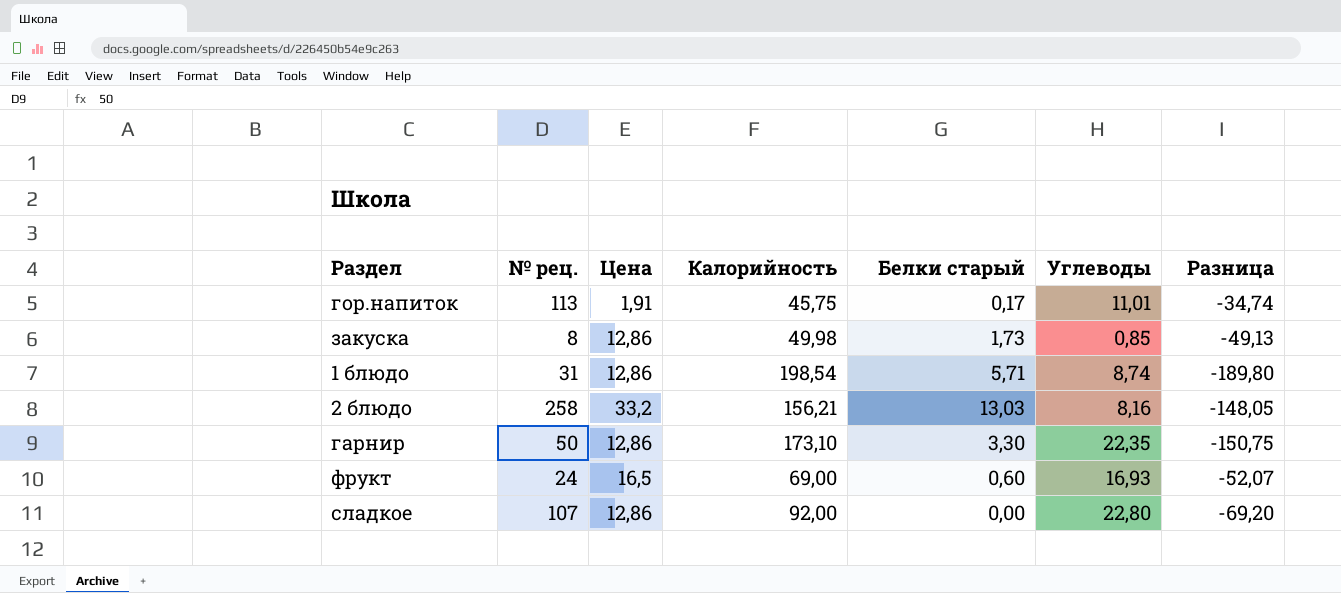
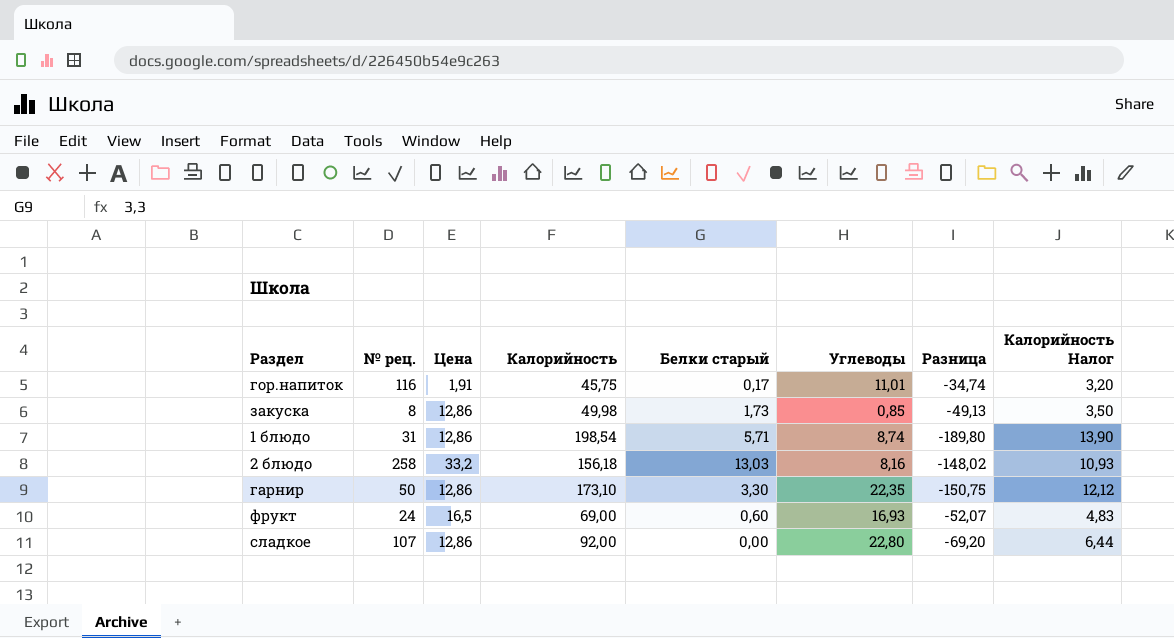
column Калорийность Налог | formula: none -> [Калорийность] * 0,07
гор.напиток | № рец.: 113 -> 116
2 блюдо | Калорийность: 156,21 -> 156,18
2 блюдо | Разница: -148,05 -> -148,02

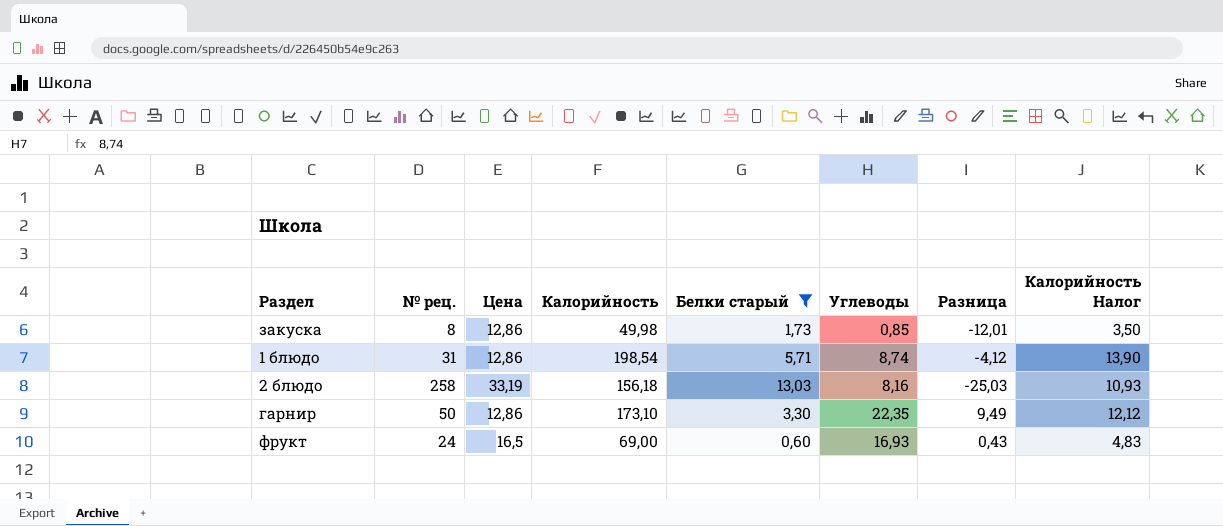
filter: none -> Белки старый >= 0,60
column Разница | formula: [Углеводы] - [Калорийность] -> [Углеводы] - [Цена]
2 блюдо | Цена: 33,2 -> 33,19

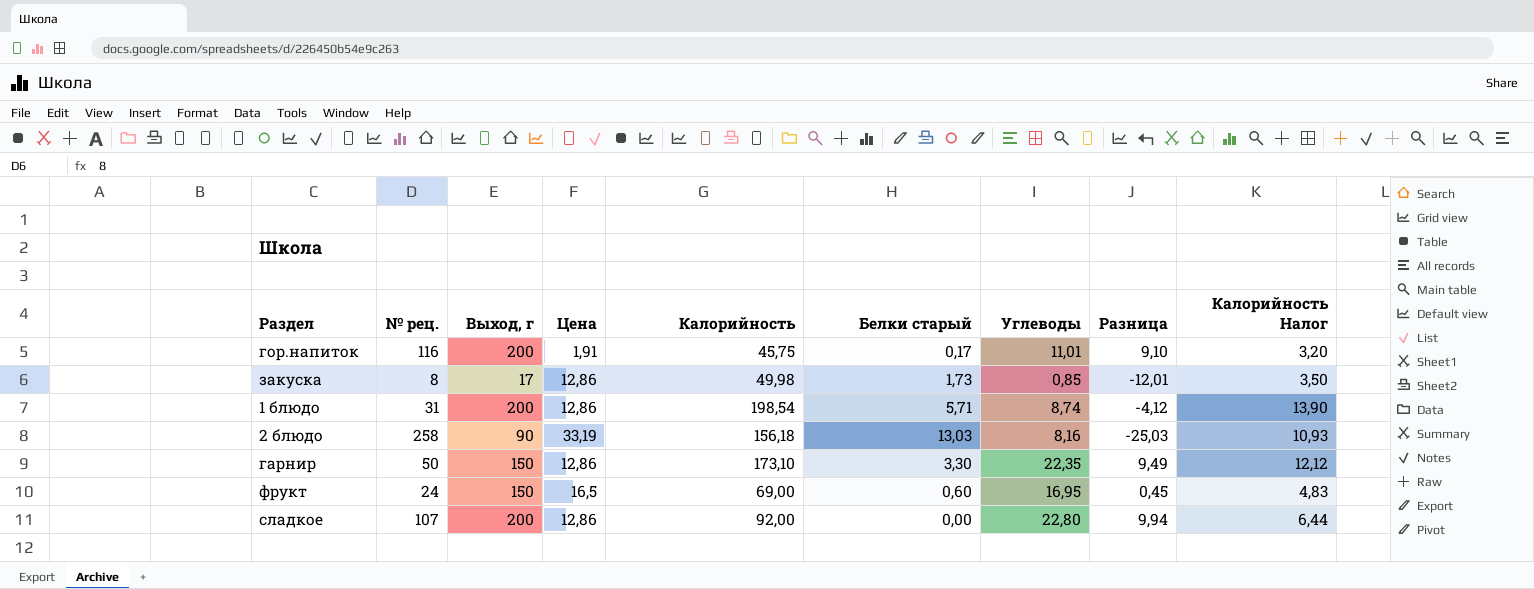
filter: Белки старый >= 0,60 -> none
column Выход, г | position: none -> 3
фрукт | Углеводы: 16,93 -> 16,95
фрукт | Разница: 0,43 -> 0,45

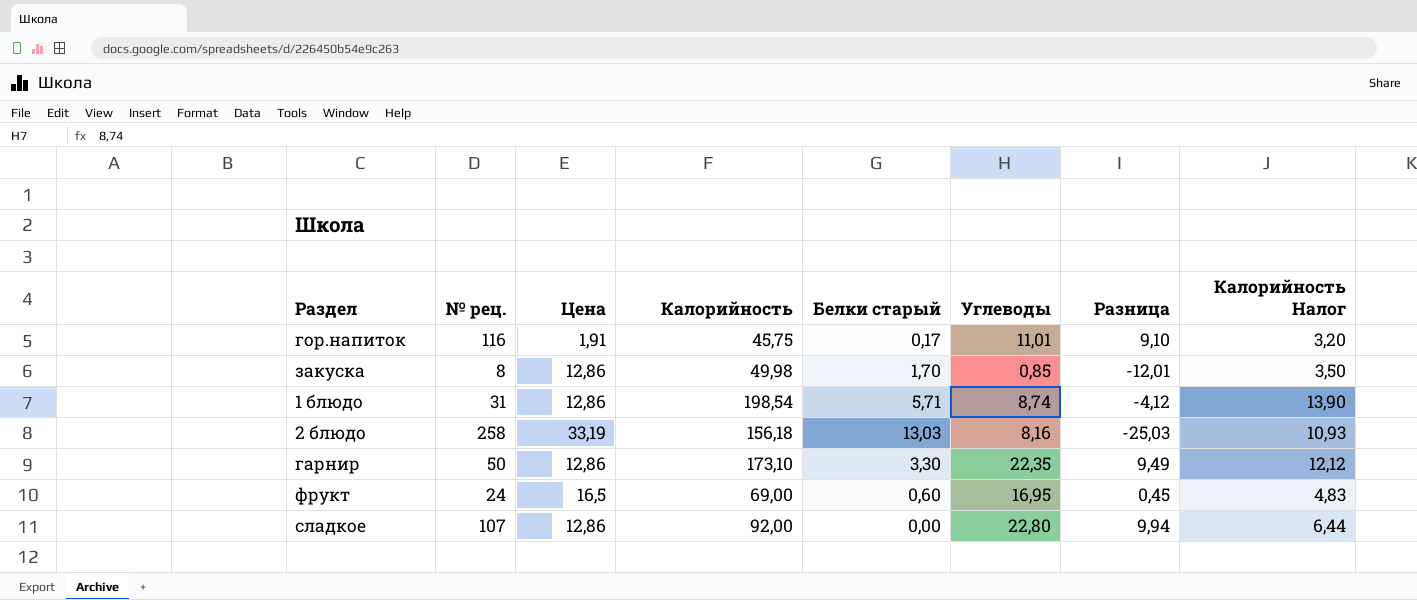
column Выход, г | position: 3 -> none
закуска | Белки старый: 1,73 -> 1,70

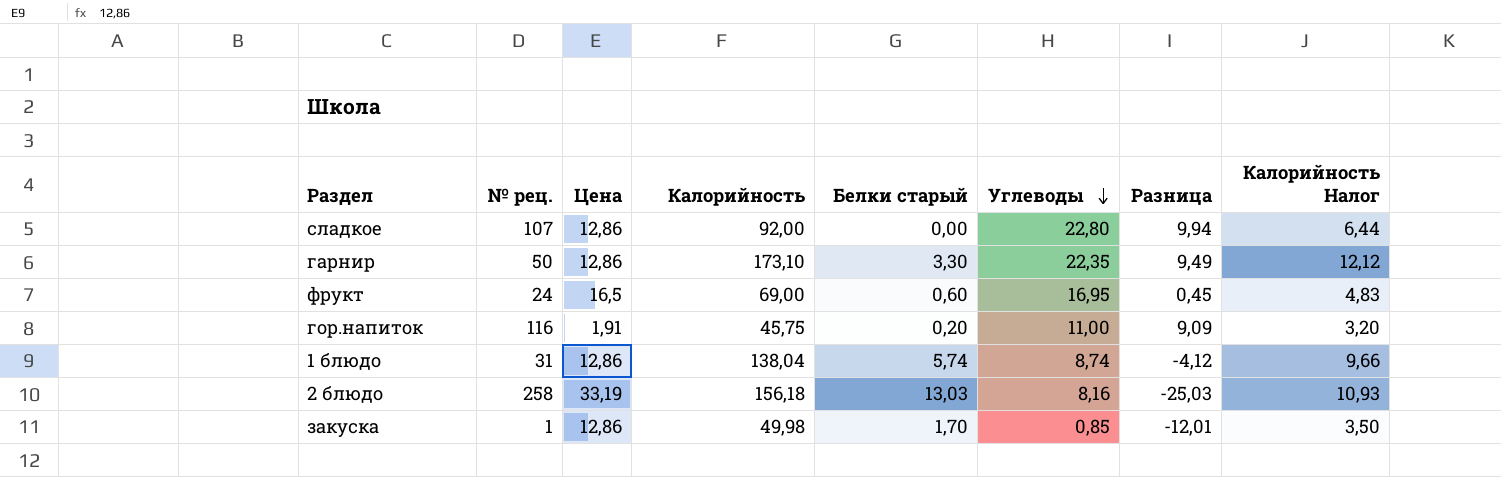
row order: none -> Углеводы descending
гор.напиток | Белки старый: 0,17 -> 0,20
гор.напиток | Углеводы: 11,01 -> 11,00
гор.напиток | Разница: 9,10 -> 9,09
1 блюдо | Калорийность: 198,54 -> 138,04
1 блюдо | Белки старый: 5,71 -> 5,74
1 блюдо | Калорийность Налог: 13,90 -> 9,66
закуска | № рец.: 8 -> 1

